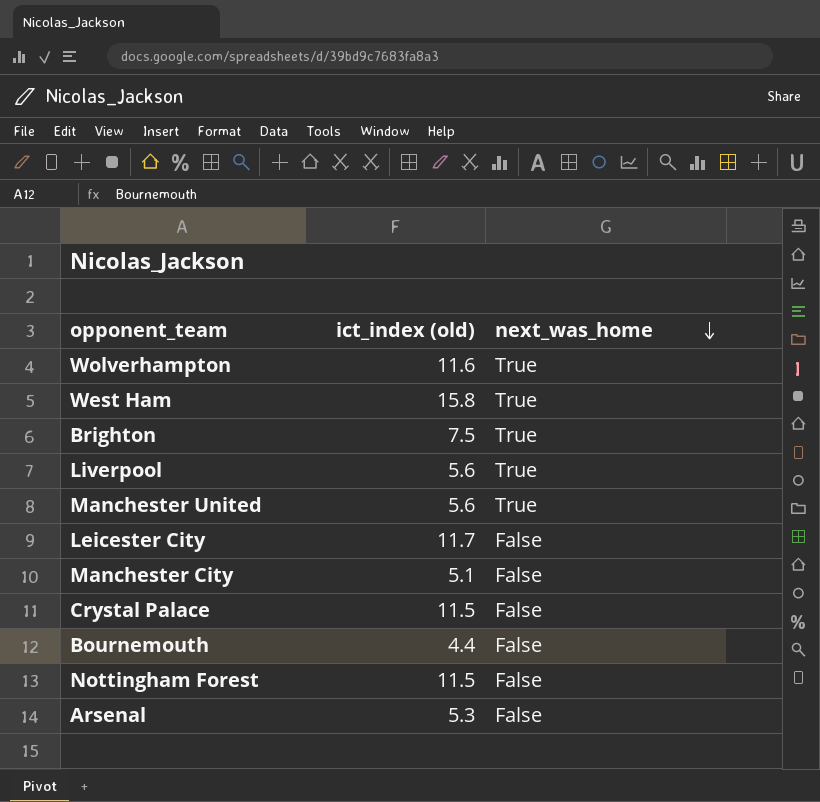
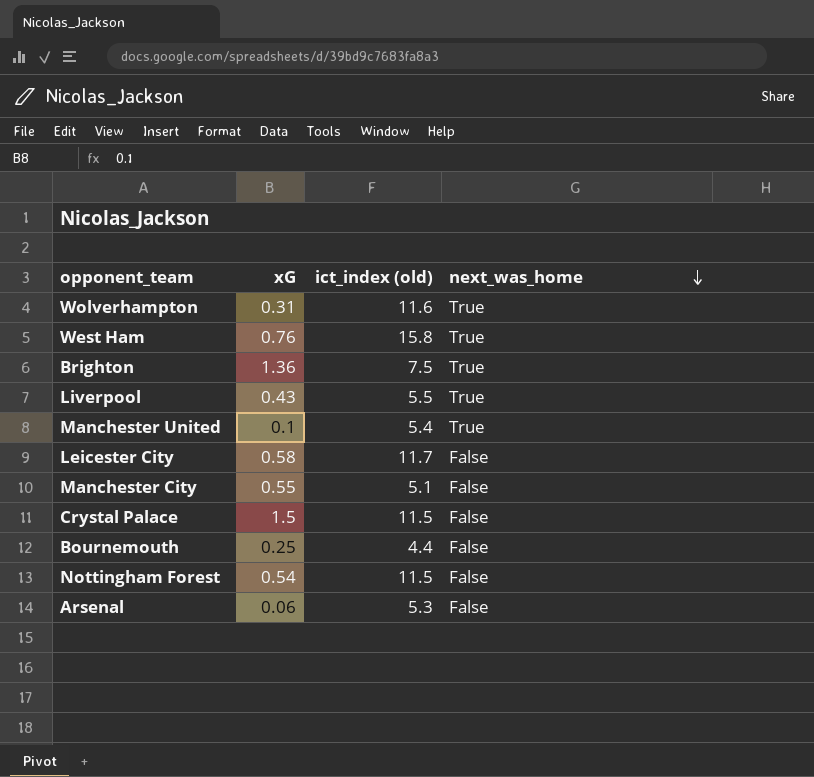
column xG | position: none -> 2
Liverpool | ict_index (old): 5.6 -> 5.5
Manchester United | ict_index (old): 5.6 -> 5.4

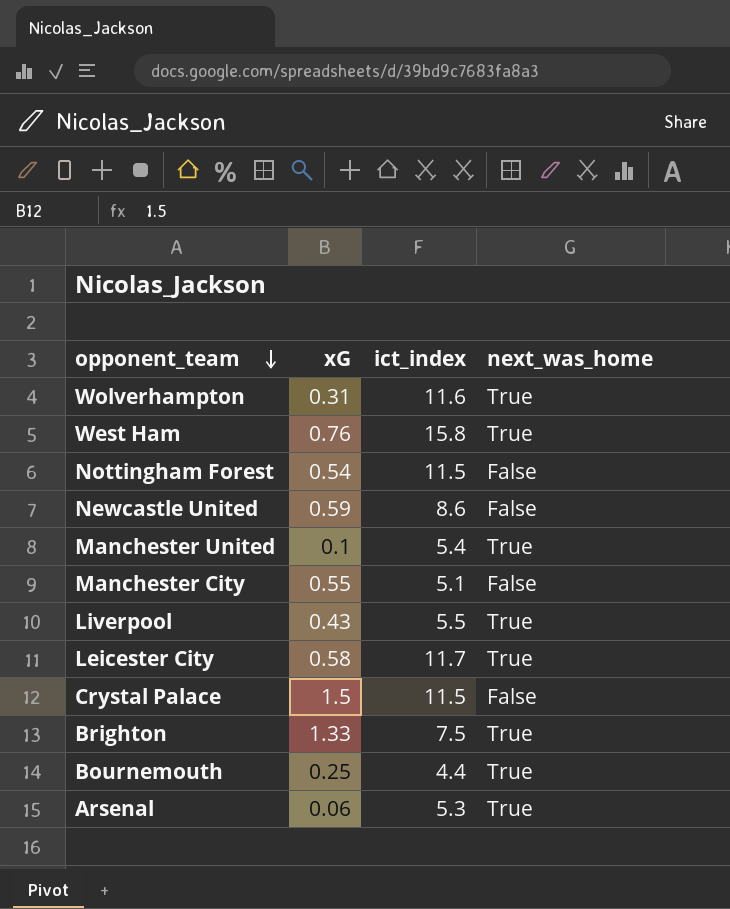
row order: next_was_home descending -> opponent_team descending
column name: ict_index (old) -> ict_index
row Newcastle United: none -> 0.59 | 8.6 | False
Leicester City | next_was_home: False -> True
Brighton | xG: 1.36 -> 1.33
Bournemouth | next_was_home: False -> True
Arsenal | next_was_home: False -> True

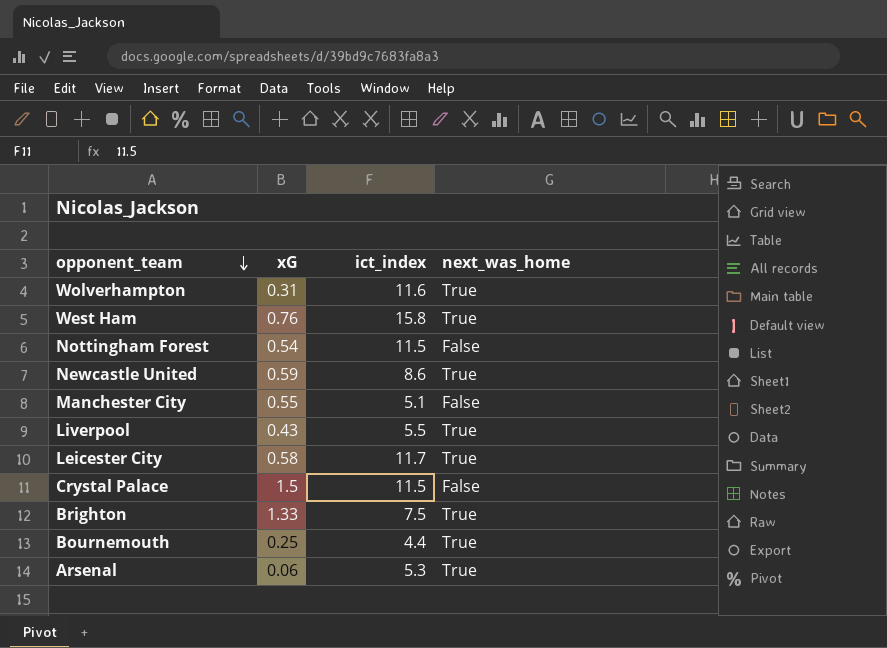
row Manchester United: 0.1 | 5.4 | True -> none
Newcastle United | next_was_home: False -> True

